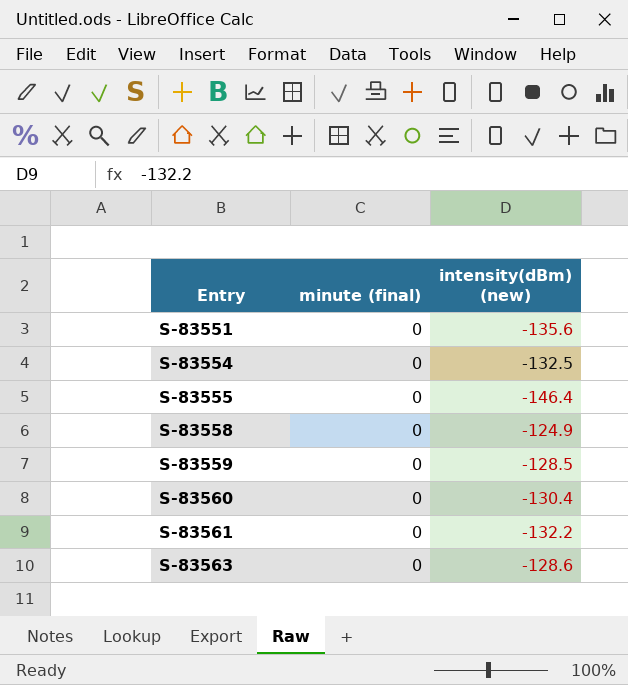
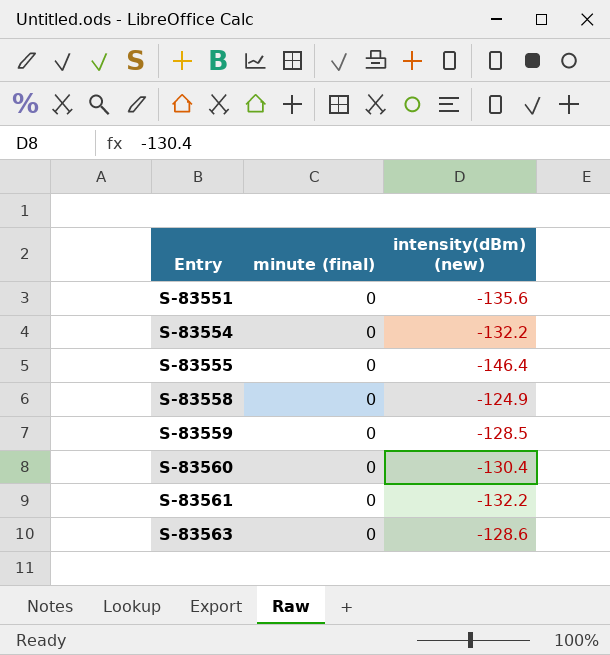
S-83554 | intensity(dBm) (new): -132.5 -> -132.2

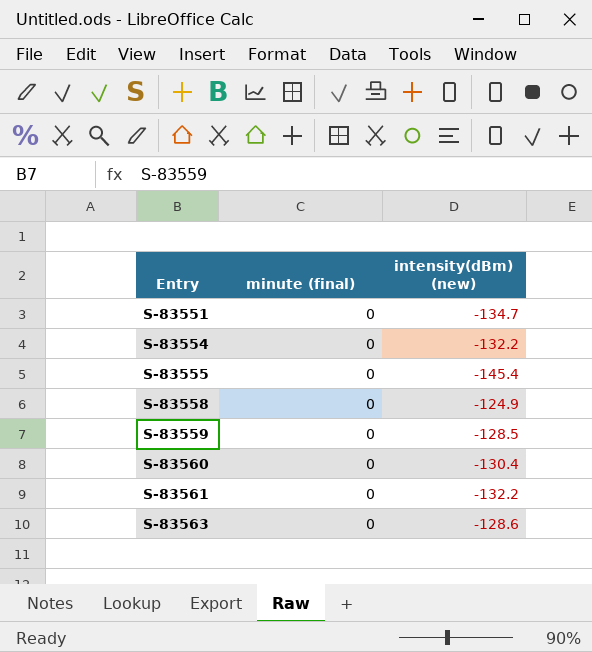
S-83551 | intensity(dBm) (new): -135.6 -> -134.7
S-83555 | intensity(dBm) (new): -146.4 -> -145.4

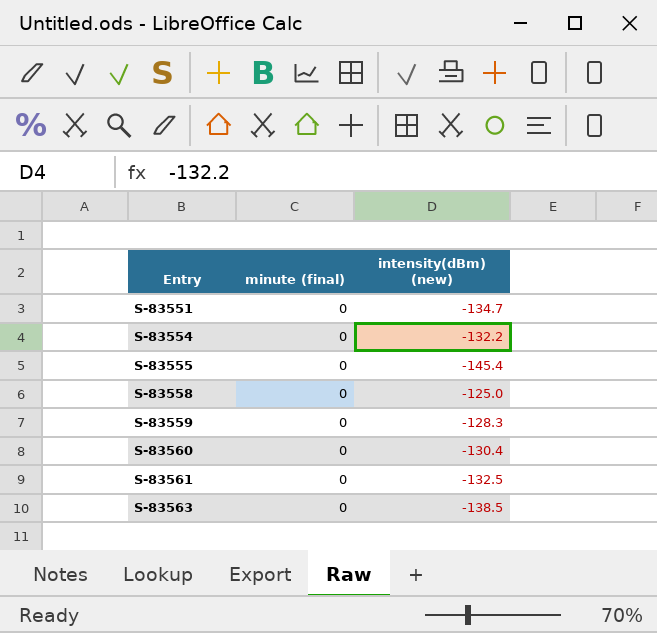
S-83558 | intensity(dBm) (new): -124.9 -> -125.0
S-83559 | intensity(dBm) (new): -128.5 -> -128.3
S-83561 | intensity(dBm) (new): -132.2 -> -132.5
S-83563 | intensity(dBm) (new): -128.6 -> -138.5

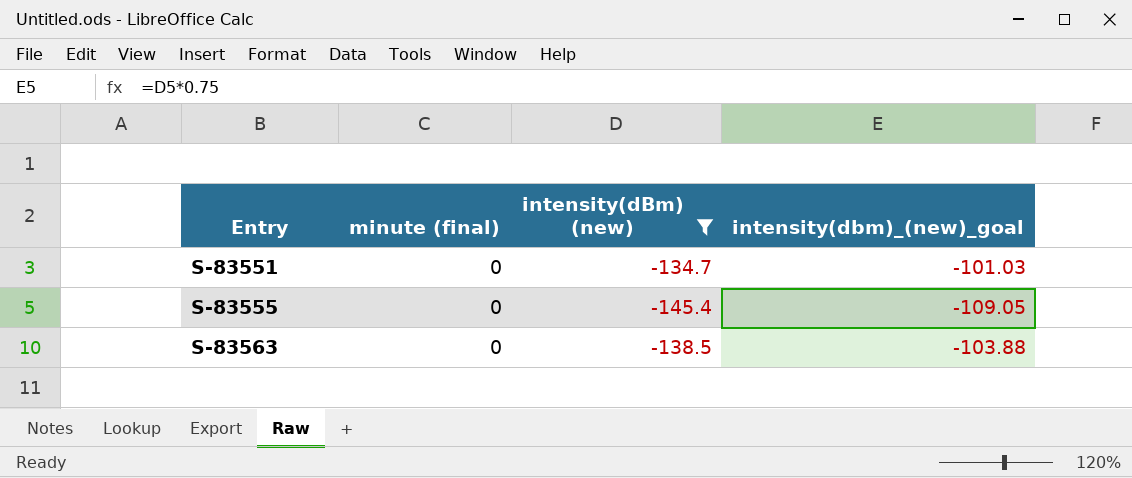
filter: none -> intensity(dBm) (new) <= -134.7
column intensity(dbm)_(new)_goal | formula: none -> [intensity(dBm) (new)] * 0.75

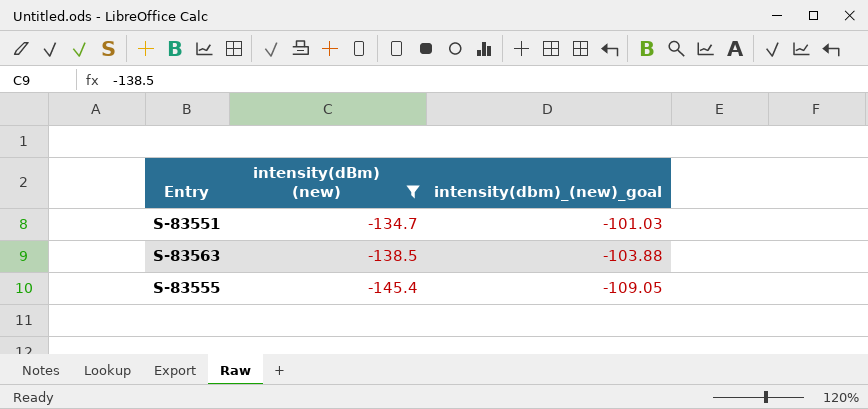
row order: Entry ascending -> intensity(dBm) (new) descending
column minute (final) | position: 2 -> none

